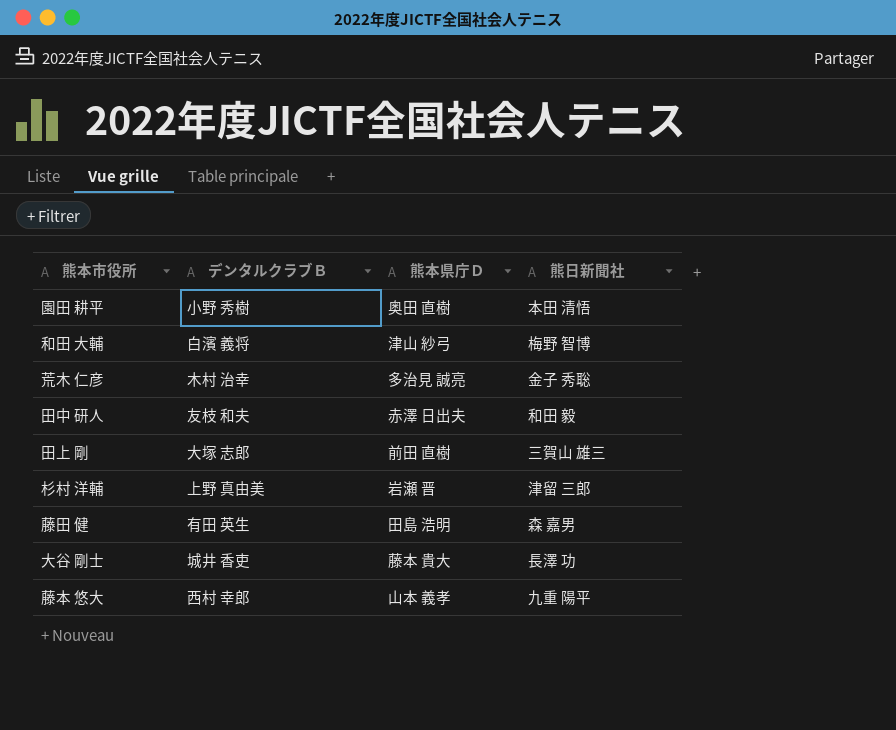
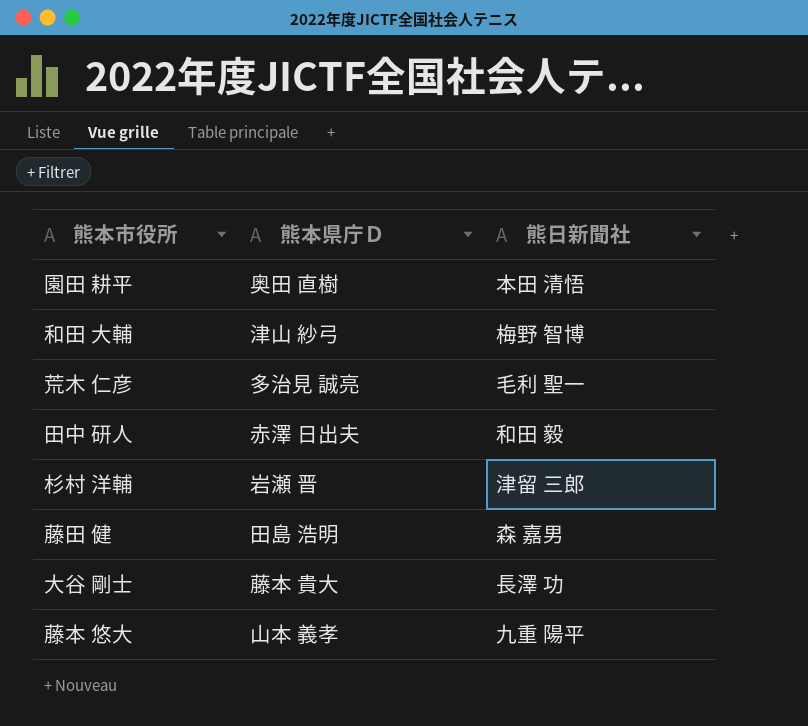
column デンタルクラブＢ | position: 2 -> none
row 田上 剛: 大塚 志郎 | 前田 直樹 | 三賀山 雄三 -> none
荒木 仁彦 | 熊日新聞社: 金子 秀聡 -> 毛利 聖一

